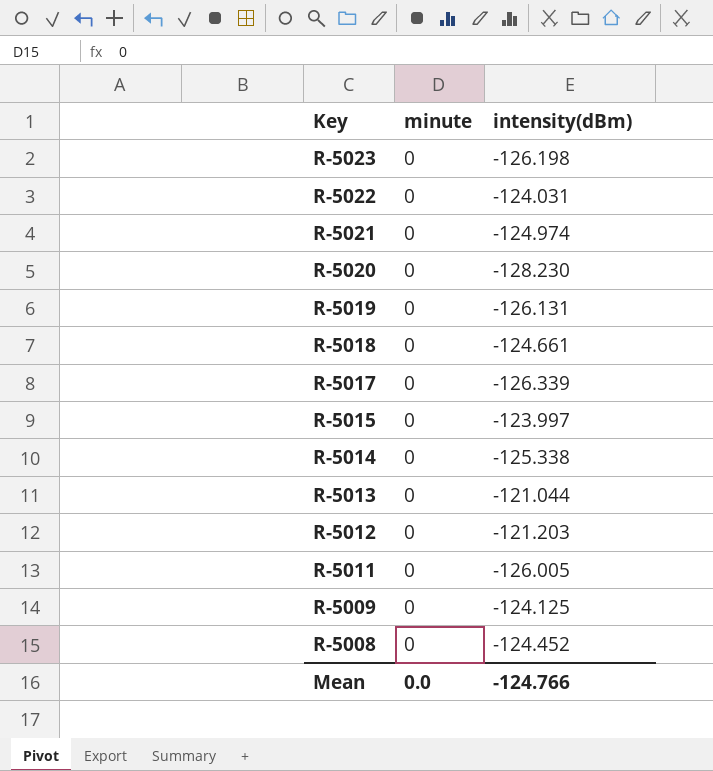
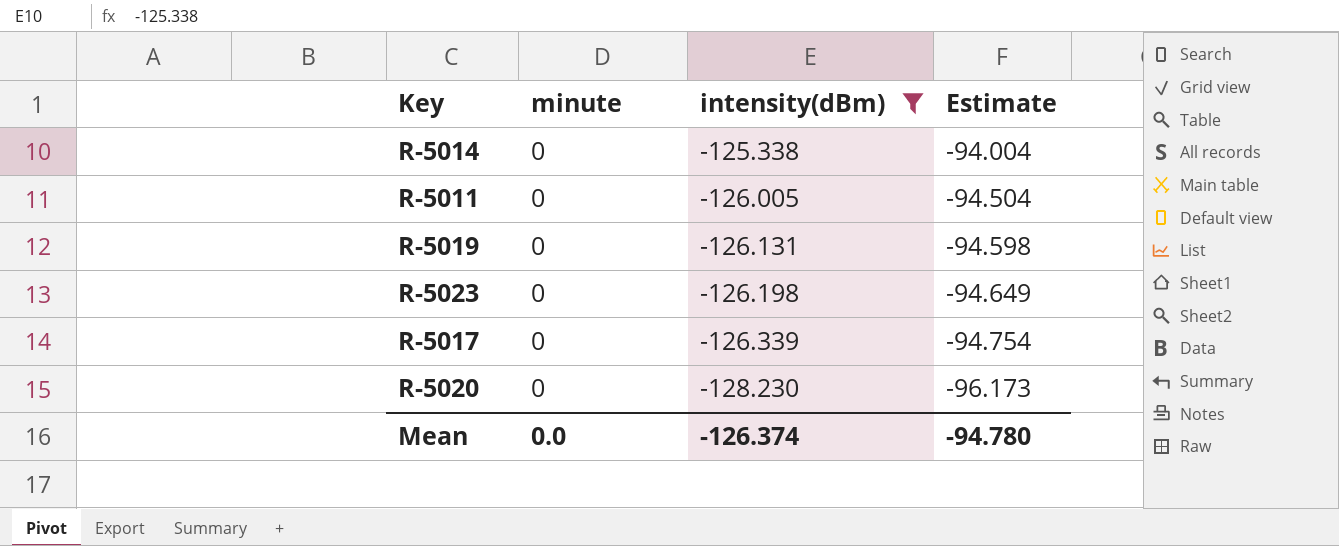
filter: none -> intensity(dBm) <= -125.338
row order: Key descending -> intensity(dBm) descending
column Estimate | formula: none -> [intensity(dBm)] * 0.75
Mean | intensity(dBm): -124.766 -> -126.374

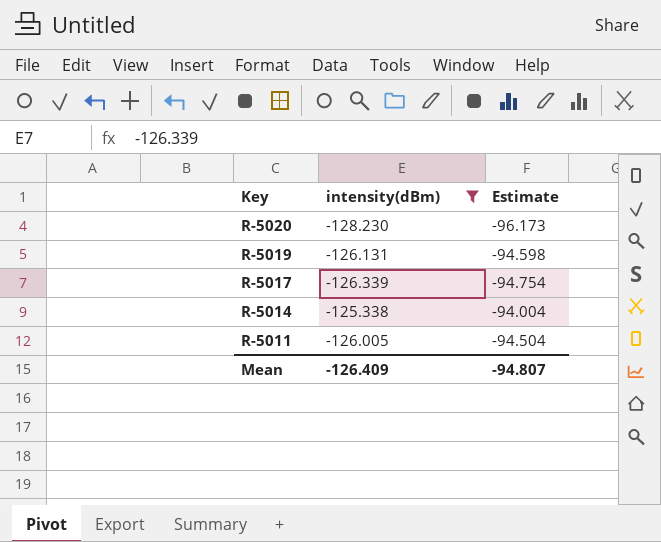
row order: intensity(dBm) descending -> Key descending
column minute | position: 2 -> none
row R-5023: 0 | -126.198 | -94.649 -> none
Mean | intensity(dBm): -126.374 -> -126.409
Mean | Estimate: -94.780 -> -94.807

